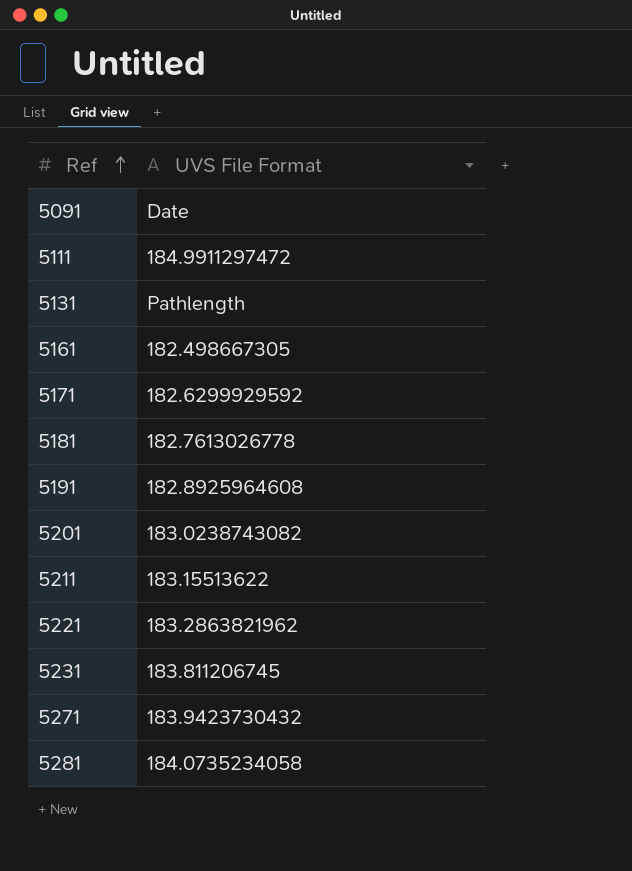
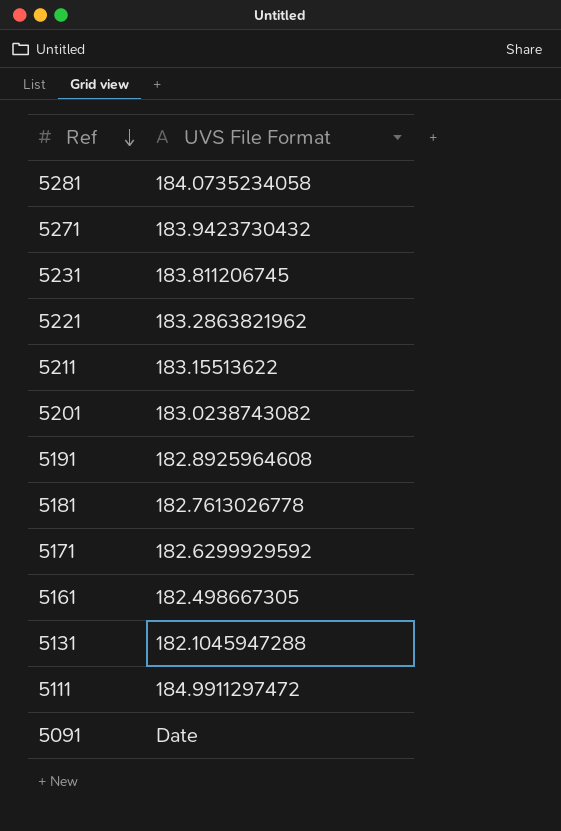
row order: Ref ascending -> Ref descending
5131 | UVS File Format: Pathlength -> 182.1045947288

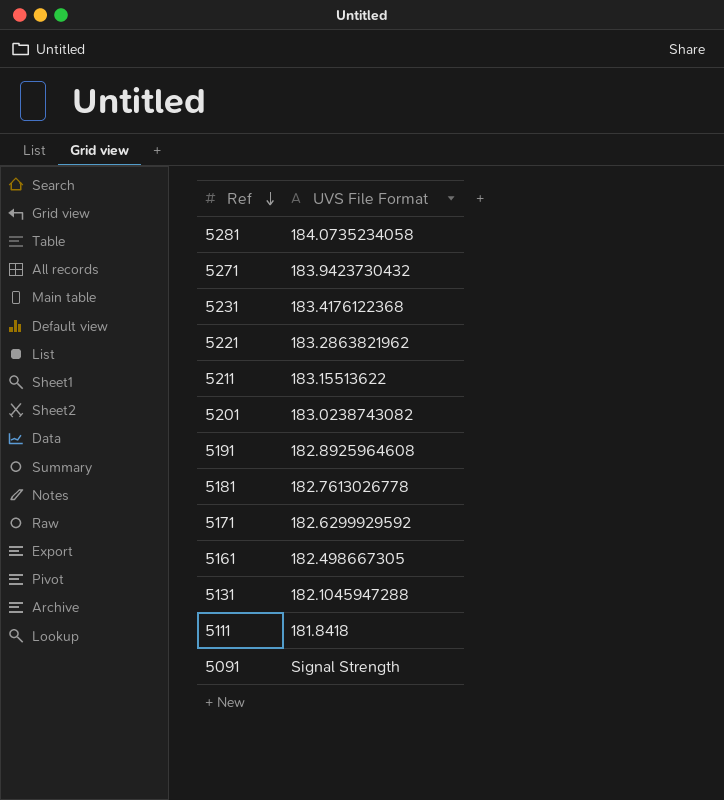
5231 | UVS File Format: 183.811206745 -> 183.4176122368
5111 | UVS File Format: 184.9911297472 -> 181.8418
5091 | UVS File Format: Date -> Signal Strength

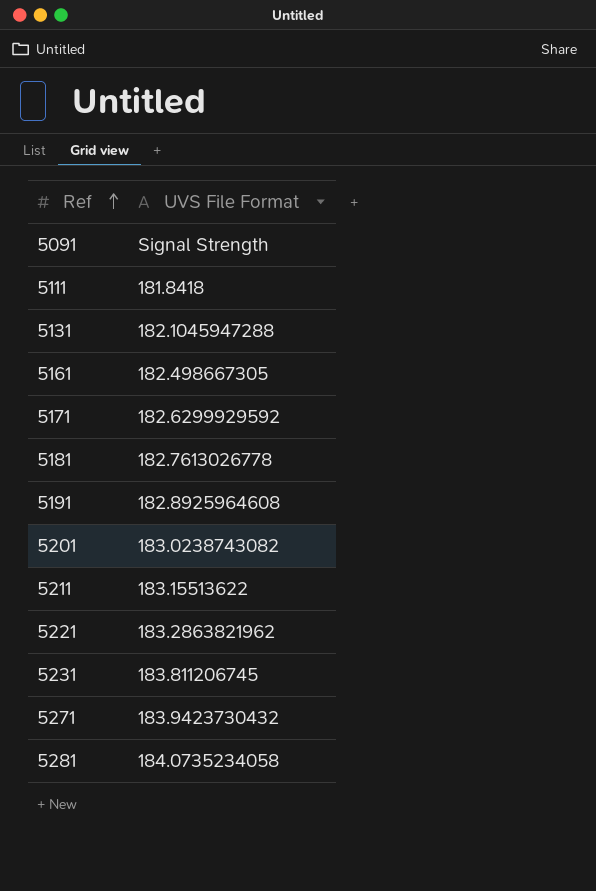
row order: Ref descending -> Ref ascending
5231 | UVS File Format: 183.4176122368 -> 183.811206745

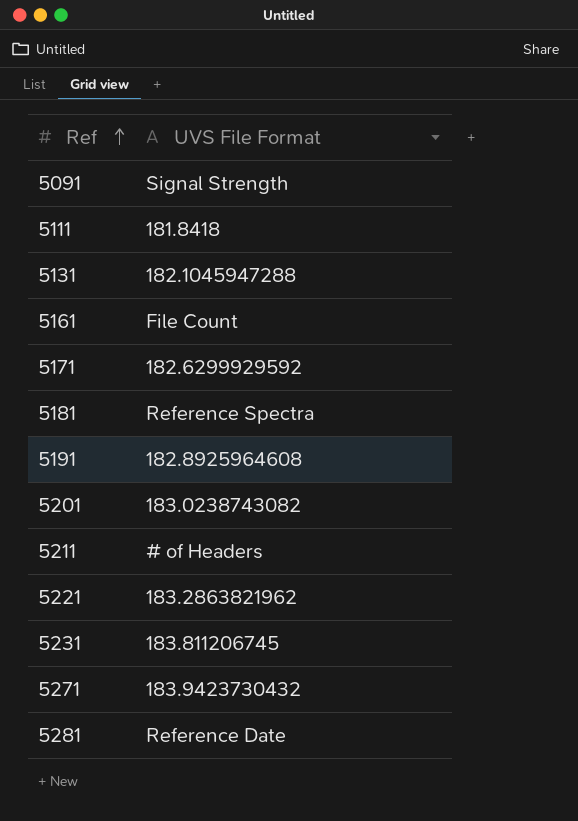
5161 | UVS File Format: 182.498667305 -> File Count
5181 | UVS File Format: 182.7613026778 -> Reference Spectra
5211 | UVS File Format: 183.15513622 -> # of Headers
5281 | UVS File Format: 184.0735234058 -> Reference Date

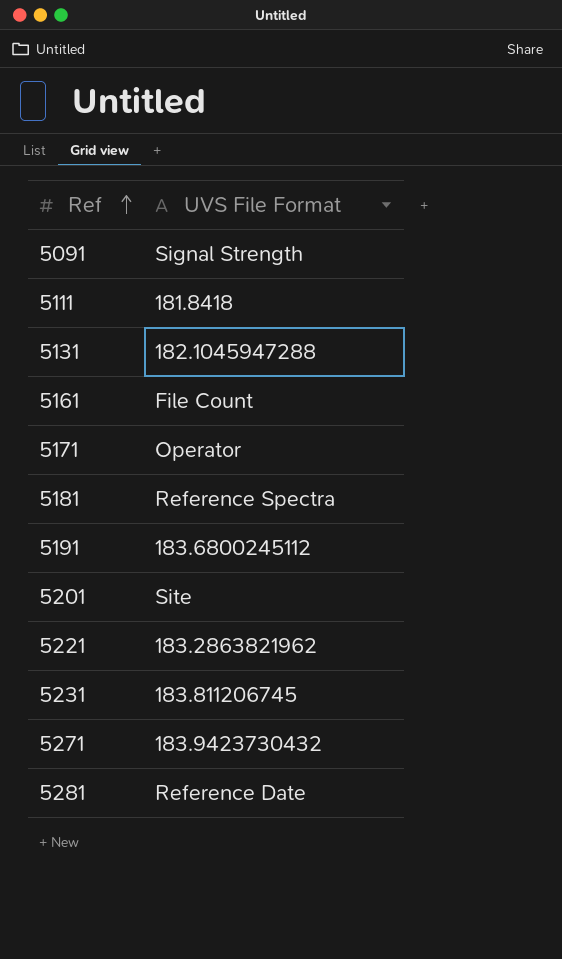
row 5211: # of Headers -> none
5171 | UVS File Format: 182.6299929592 -> Operator
5191 | UVS File Format: 182.8925964608 -> 183.6800245112
5201 | UVS File Format: 183.0238743082 -> Site

